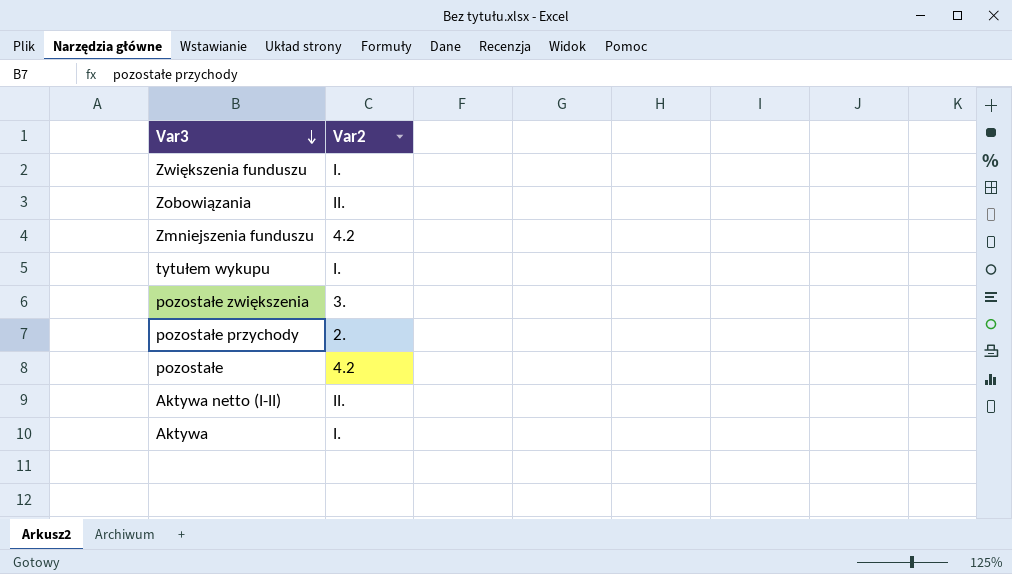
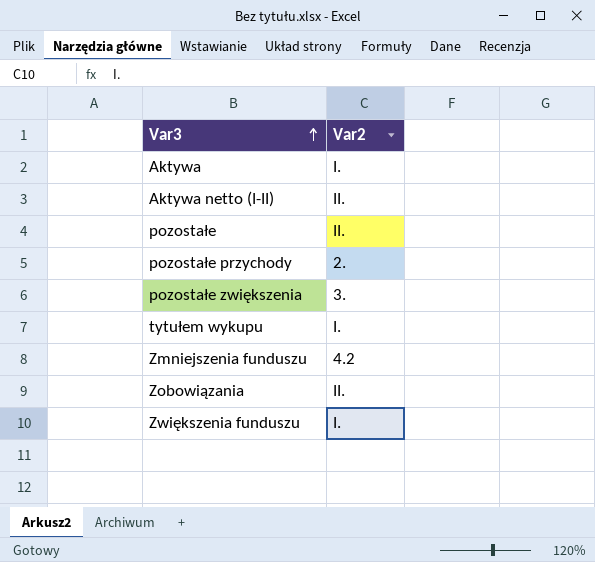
row order: Var3 descending -> Var3 ascending
pozostałe | Var2: 4.2 -> II.

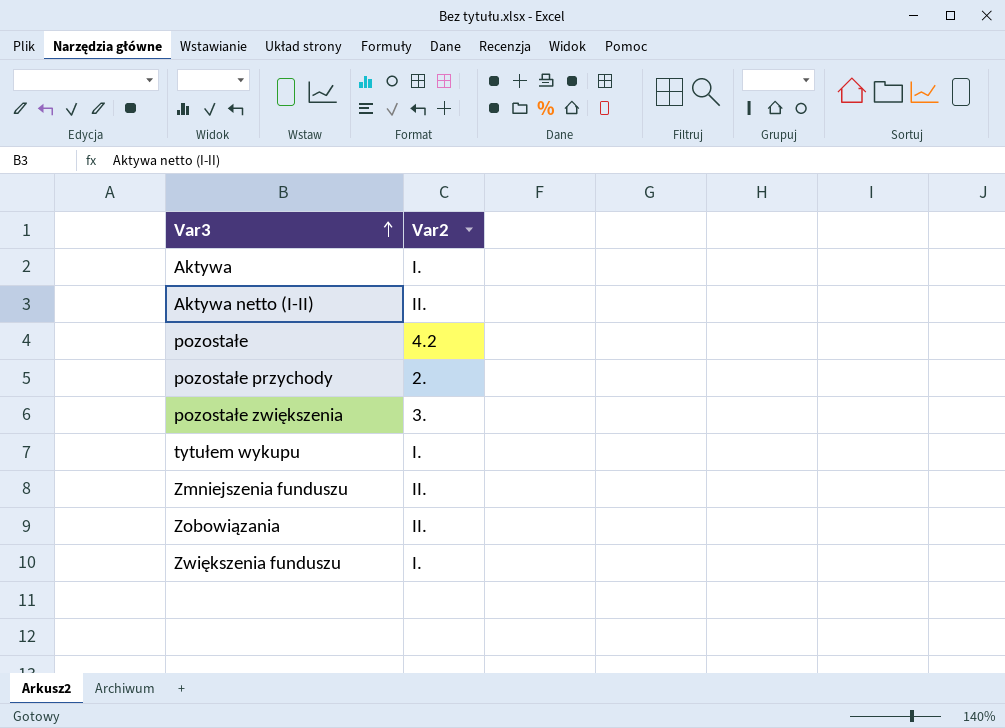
pozostałe | Var2: II. -> 4.2
Zmniejszenia funduszu | Var2: 4.2 -> II.

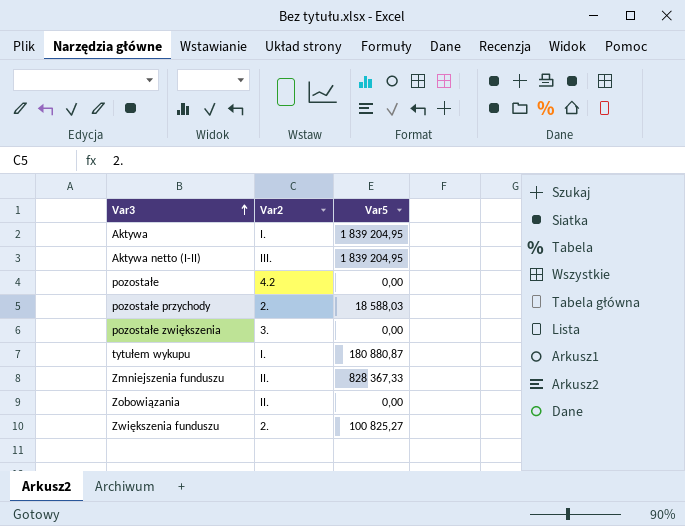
column Var5 | position: none -> 3
Aktywa netto (I-II) | Var2: II. -> III.
Zwiększenia funduszu | Var2: I. -> 2.

